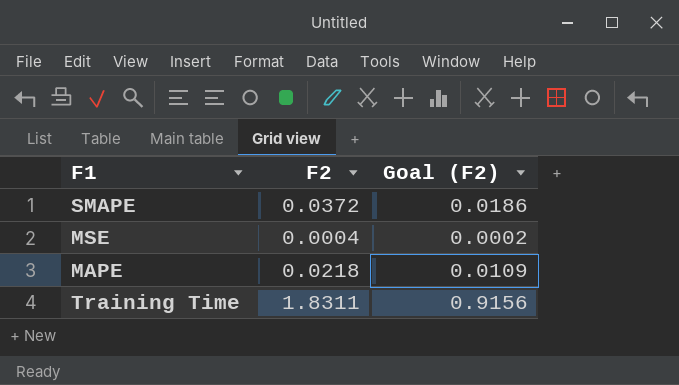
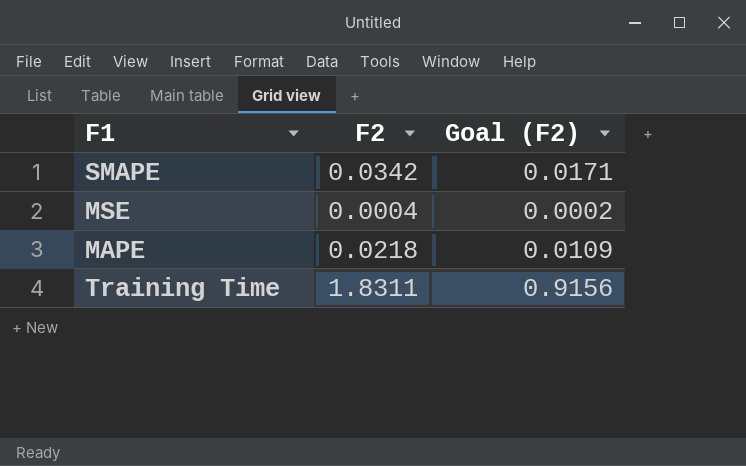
SMAPE | F2: 0.0372 -> 0.0342
SMAPE | Goal (F2): 0.0186 -> 0.0171

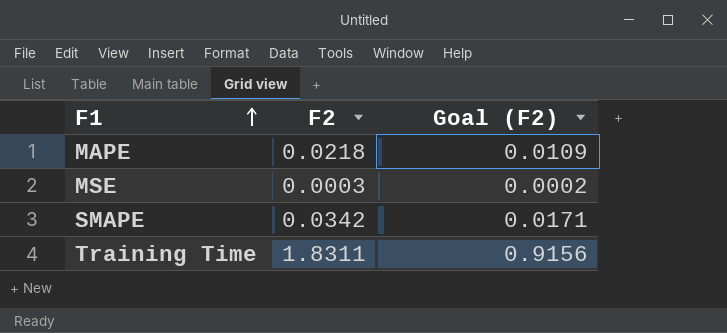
row order: none -> F1 ascending
MSE | F2: 0.0004 -> 0.0003

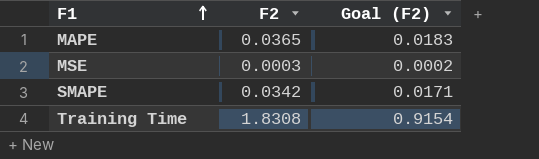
MAPE | F2: 0.0218 -> 0.0365
MAPE | Goal (F2): 0.0109 -> 0.0183
Training Time | F2: 1.8311 -> 1.8308
Training Time | Goal (F2): 0.9156 -> 0.9154

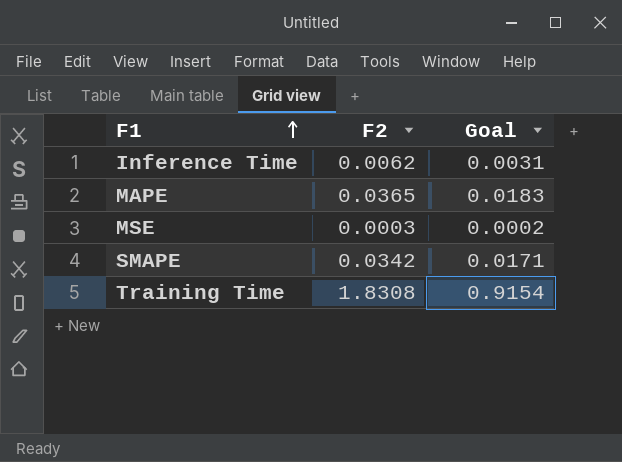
column name: Goal (F2) -> Goal
row Inference Time: none -> 0.0062 | 0.0031

